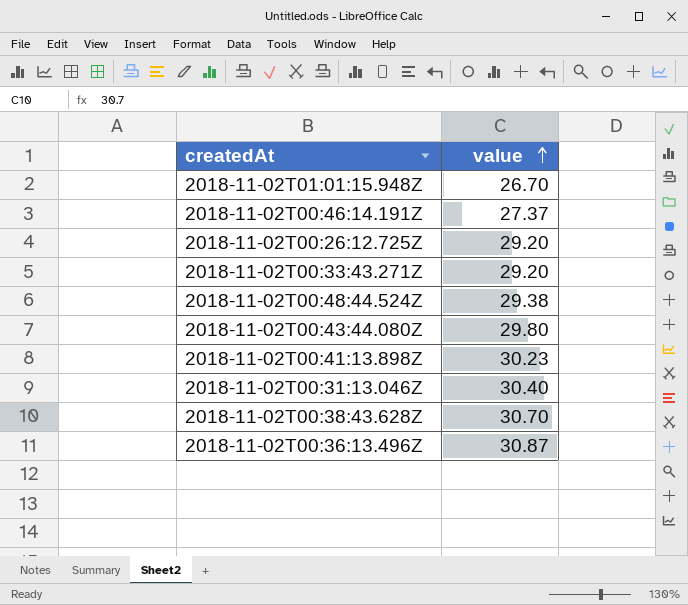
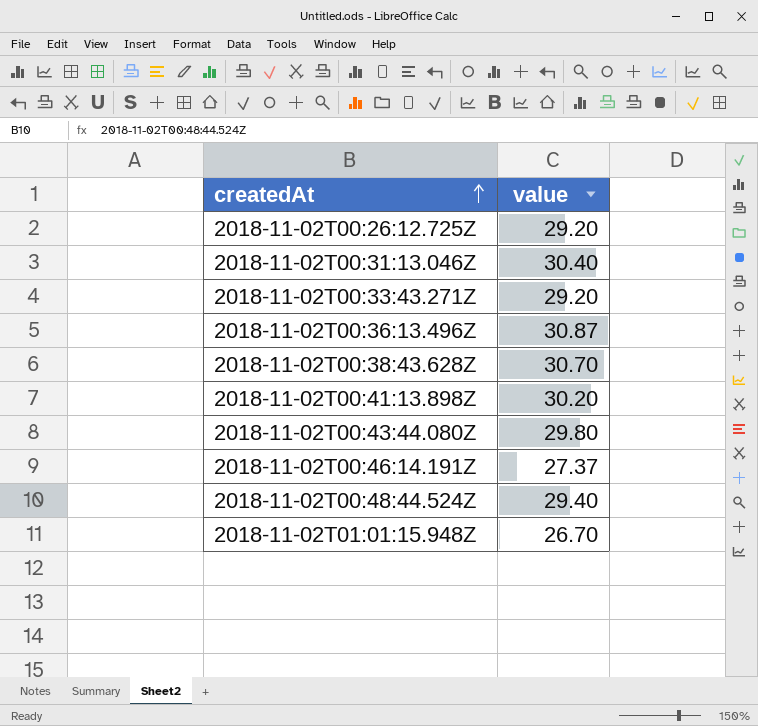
row order: value ascending -> createdAt ascending
2018-11-02T00:41:13.898Z | value: 30.23 -> 30.20
2018-11-02T00:48:44.524Z | value: 29.38 -> 29.40

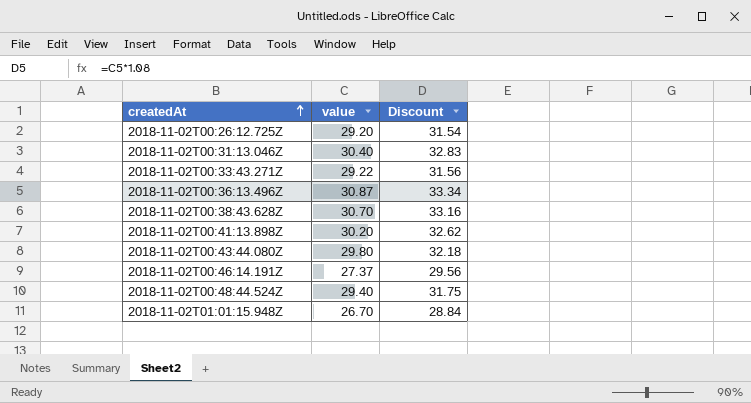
column Discount | formula: none -> [value] * 1.08
2018-11-02T00:33:43.271Z | value: 29.20 -> 29.22

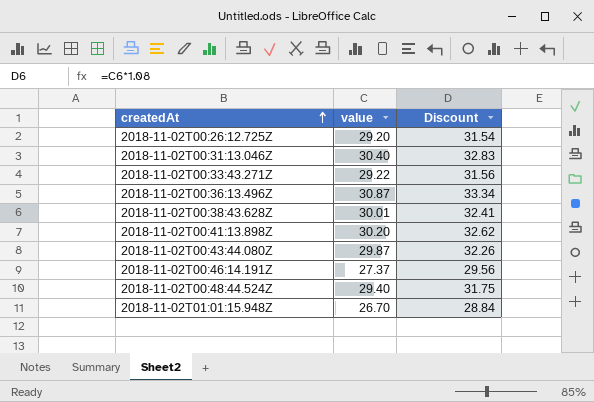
2018-11-02T00:38:43.628Z | value: 30.70 -> 30.01
2018-11-02T00:38:43.628Z | Discount: 33.16 -> 32.41
2018-11-02T00:43:44.080Z | value: 29.80 -> 29.87
2018-11-02T00:43:44.080Z | Discount: 32.18 -> 32.26

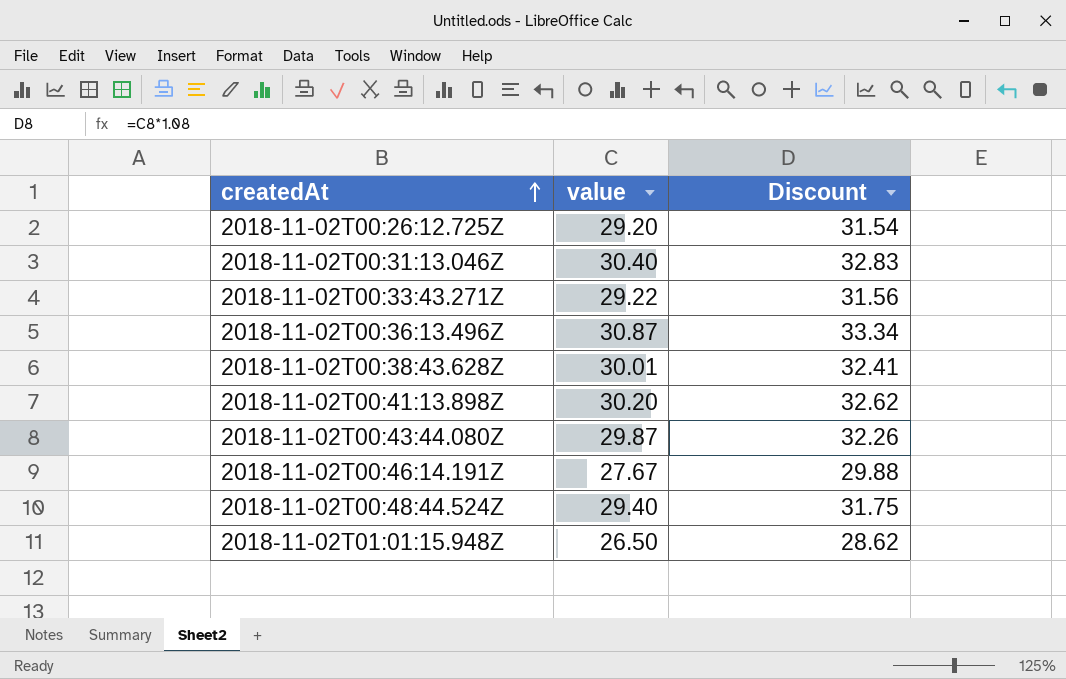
2018-11-02T00:46:14.191Z | value: 27.37 -> 27.67
2018-11-02T00:46:14.191Z | Discount: 29.56 -> 29.88
2018-11-02T01:01:15.948Z | value: 26.70 -> 26.50
2018-11-02T01:01:15.948Z | Discount: 28.84 -> 28.62

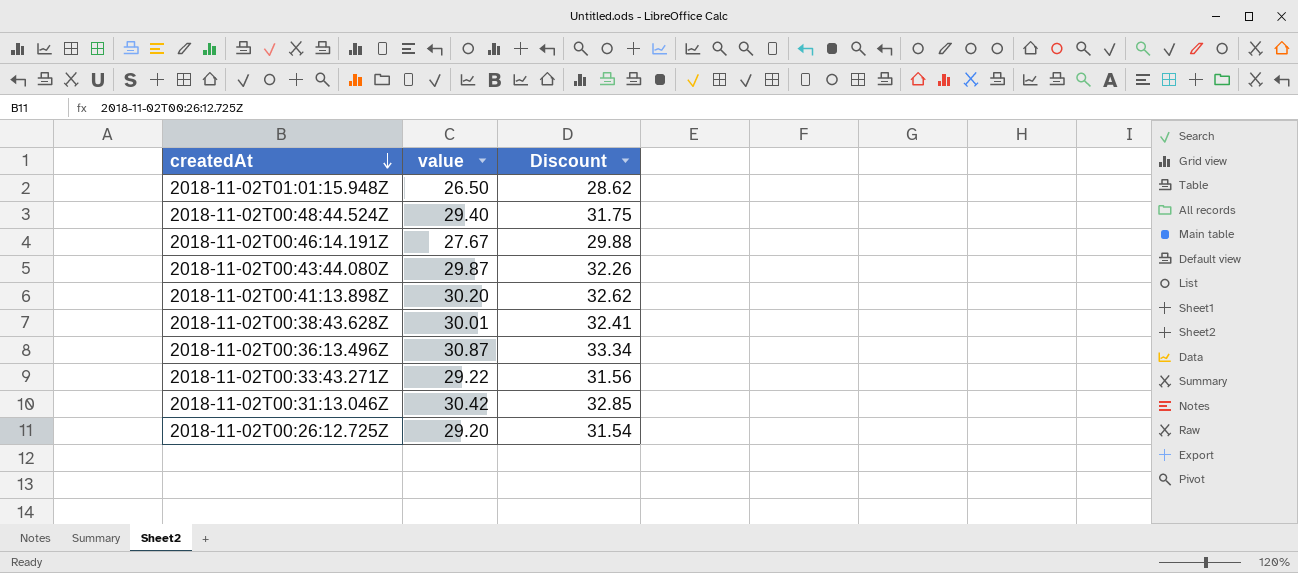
row order: createdAt ascending -> createdAt descending
2018-11-02T00:31:13.046Z | value: 30.40 -> 30.42
2018-11-02T00:31:13.046Z | Discount: 32.83 -> 32.85

